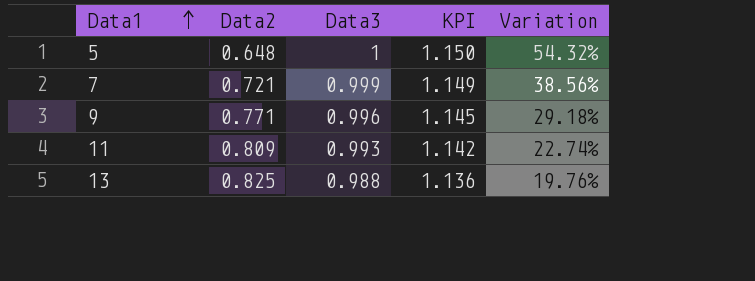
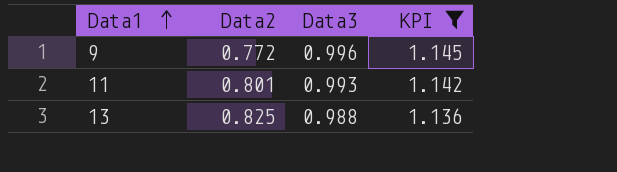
filter: none -> KPI <= 1.145
column Variation | formula: ([Data3] - [Data2]) / [Data2] -> none
9 | Data2: 0.771 -> 0.772
11 | Data2: 0.809 -> 0.801

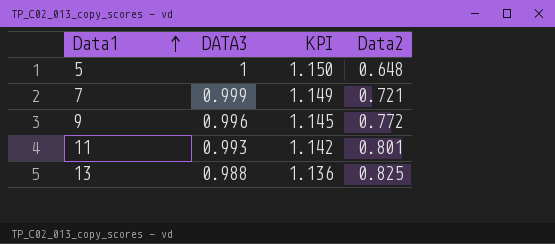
filter: KPI <= 1.145 -> none
column name: Data3 -> DATA3
column Data2 | position: 2 -> 4

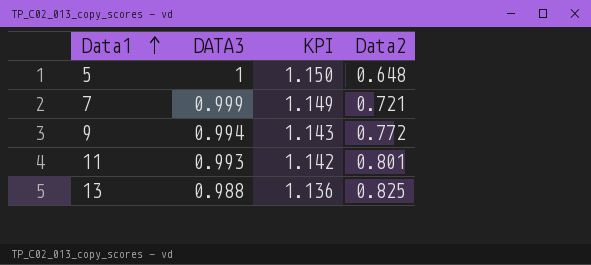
9 | DATA3: 0.996 -> 0.994
9 | KPI: 1.145 -> 1.143

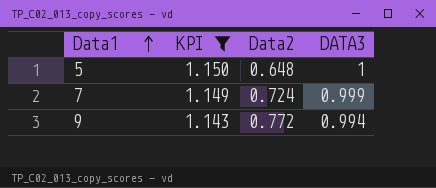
filter: none -> KPI >= 1.143
column DATA3 | position: 2 -> 4
7 | Data2: 0.721 -> 0.724

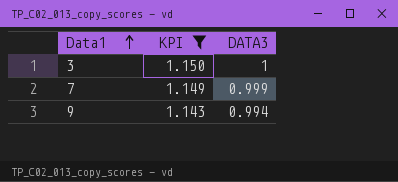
column Data2 | position: 3 -> none
row 5: 1.150 | 0.648 | 1 -> none
row 3: none -> 1.150 | 1

